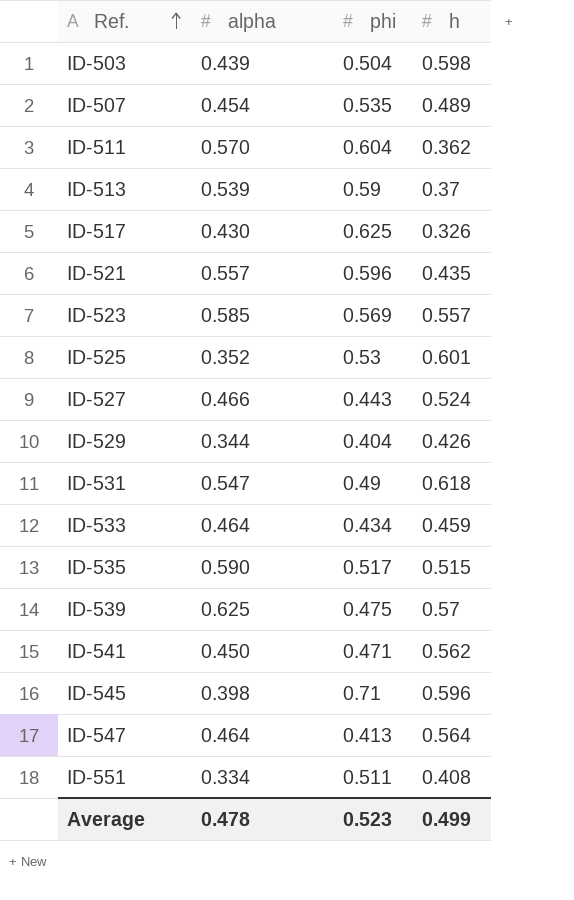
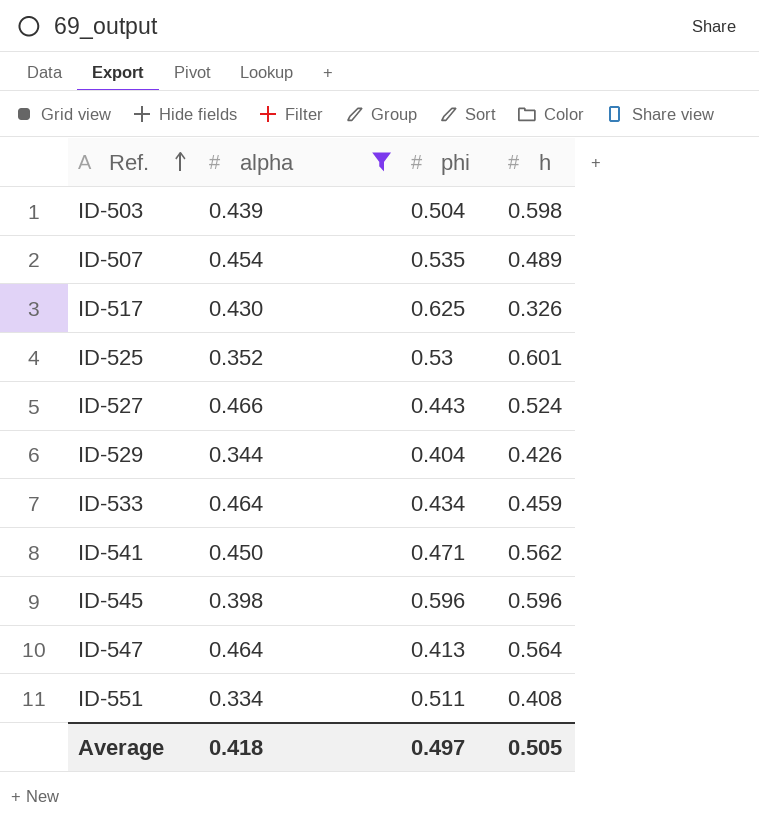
filter: none -> alpha <= 0.466
ID-545 | phi: 0.71 -> 0.596
Average | alpha: 0.478 -> 0.418
Average | phi: 0.523 -> 0.497
Average | h: 0.499 -> 0.505

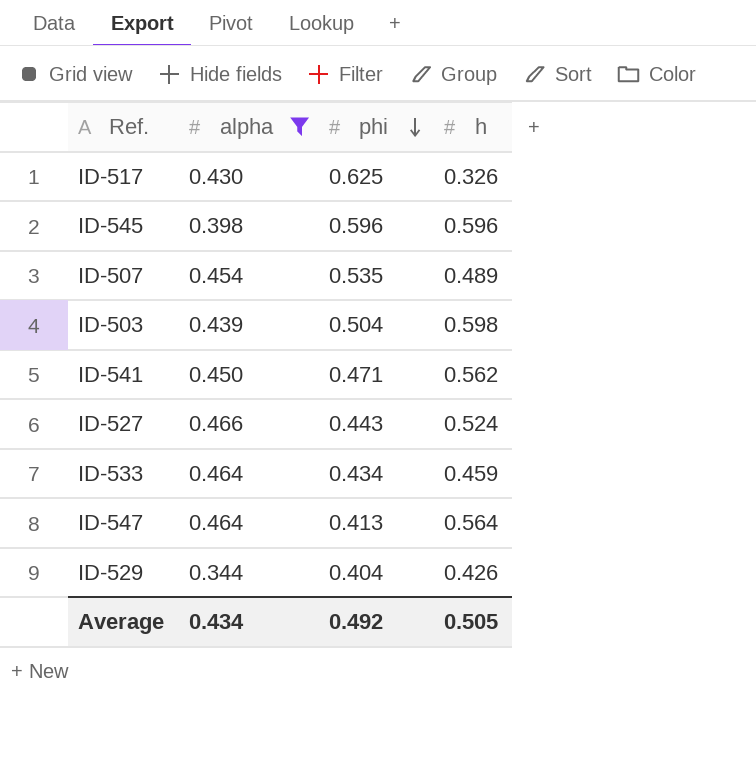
row order: Ref. ascending -> phi descending
row ID-525: 0.352 | 0.53 | 0.601 -> none
row ID-551: 0.334 | 0.511 | 0.408 -> none
Average | alpha: 0.418 -> 0.434
Average | phi: 0.497 -> 0.492

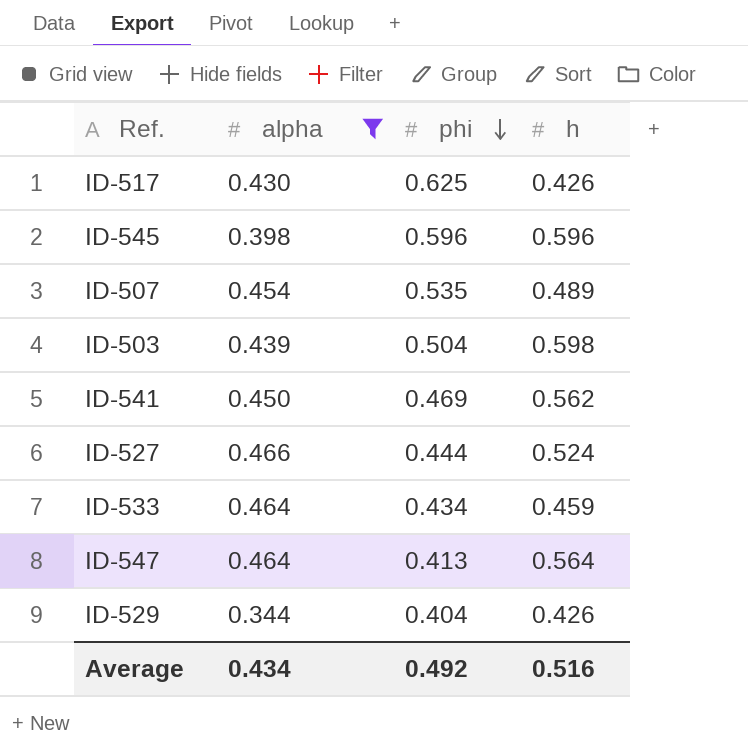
ID-517 | h: 0.326 -> 0.426
ID-541 | phi: 0.471 -> 0.469
ID-527 | phi: 0.443 -> 0.444
Average | h: 0.505 -> 0.516

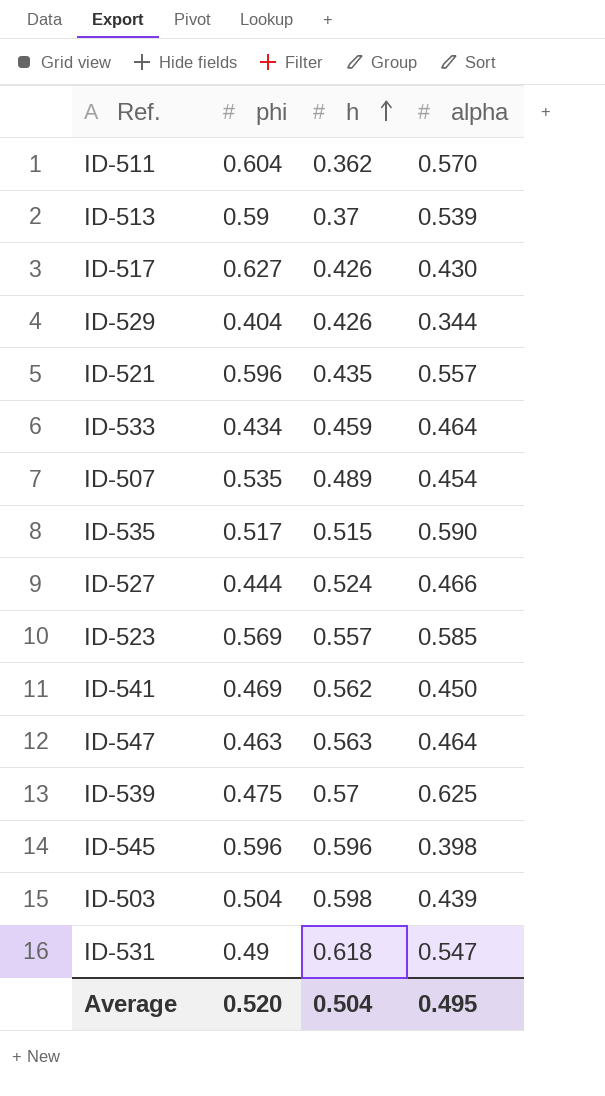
filter: alpha <= 0.466 -> none
row order: phi descending -> h ascending
column alpha | position: 2 -> 4
ID-517 | phi: 0.625 -> 0.627
ID-547 | phi: 0.413 -> 0.463
ID-547 | h: 0.564 -> 0.563
Average | phi: 0.492 -> 0.520
Average | h: 0.516 -> 0.504
Average | alpha: 0.434 -> 0.495

